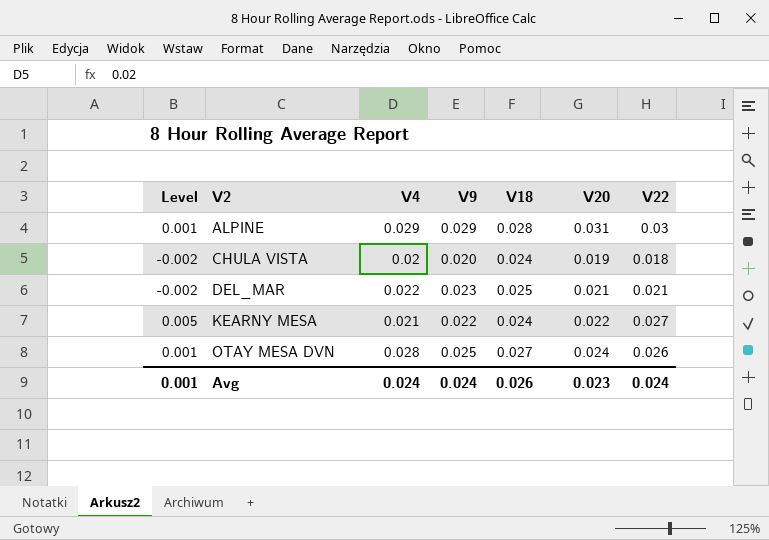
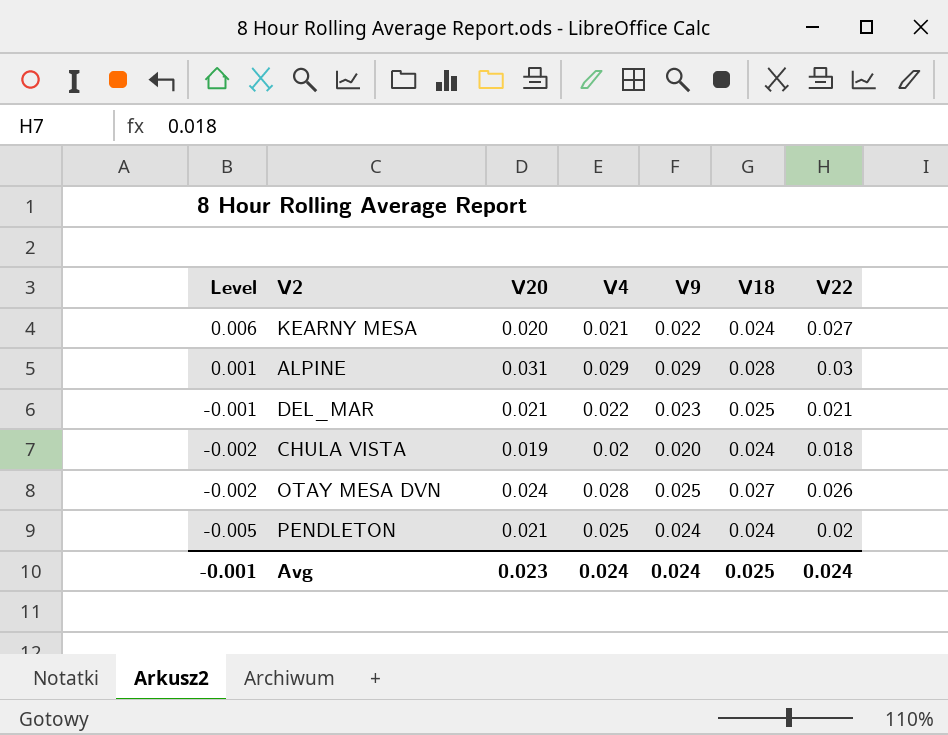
row order: V2 ascending -> Level descending
column Level | formula: [V22] - [V9] -> [V22] - [V4]
column V20 | position: 6 -> 3
KEARNY MESA | V20: 0.022 -> 0.020
row PENDLETON: none -> -0.005 | 0.021 | 0.025 | 0.024 | 0.024 | 0.02
Avg | Level: 0.001 -> -0.001
Avg | V18: 0.026 -> 0.025

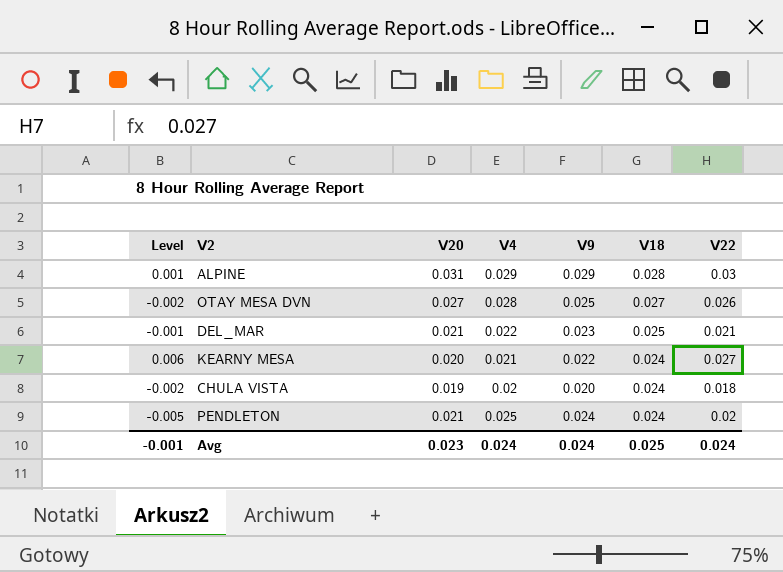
row order: Level descending -> V18 descending
OTAY MESA DVN | V20: 0.024 -> 0.027

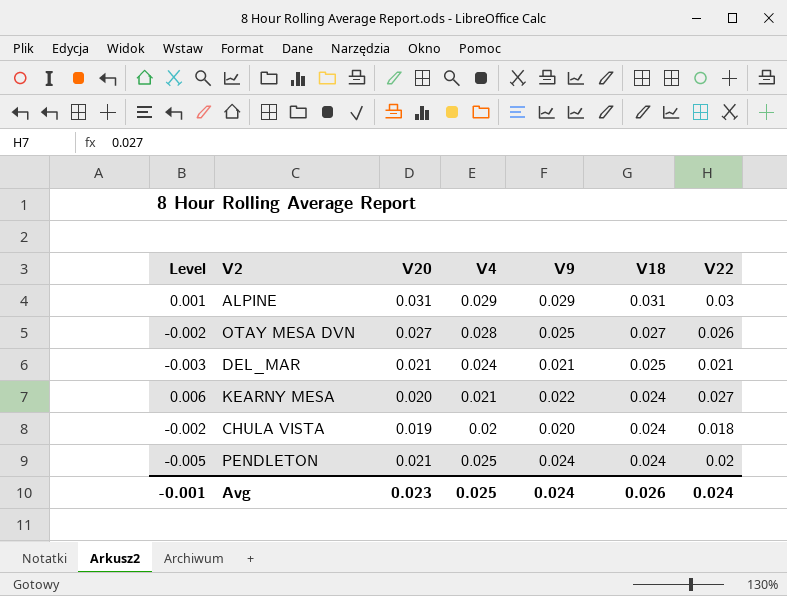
ALPINE | V18: 0.028 -> 0.031
DEL_MAR | Level: -0.001 -> -0.003
DEL_MAR | V4: 0.022 -> 0.024
DEL_MAR | V9: 0.023 -> 0.021
Avg | V4: 0.024 -> 0.025
Avg | V18: 0.025 -> 0.026

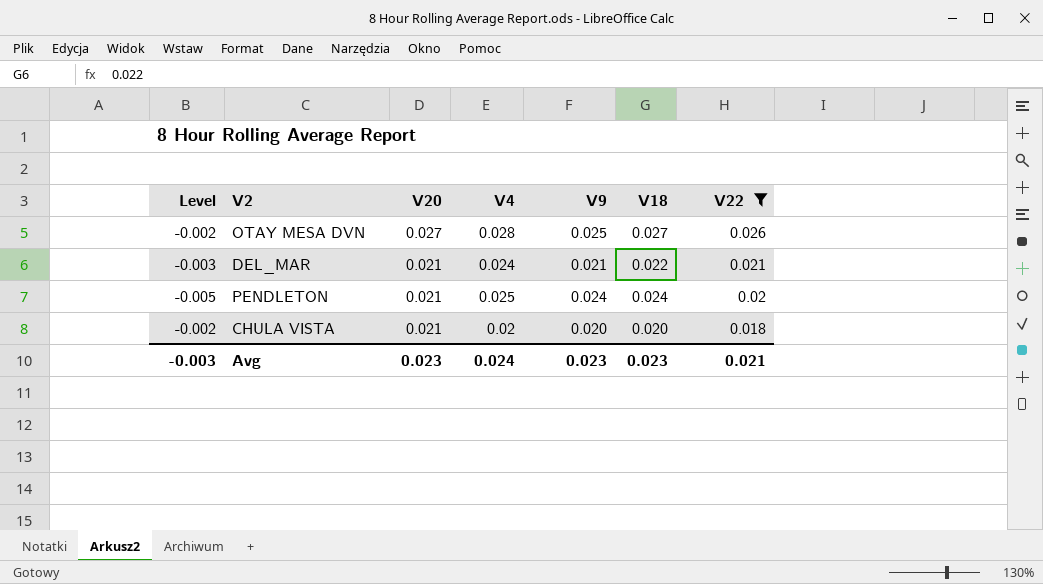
filter: none -> V22 <= 0.026
row order: V18 descending -> V20 descending
DEL_MAR | V18: 0.025 -> 0.022
CHULA VISTA | V20: 0.019 -> 0.021
CHULA VISTA | V18: 0.024 -> 0.020
Avg | Level: -0.001 -> -0.003
Avg | V4: 0.025 -> 0.024
Avg | V9: 0.024 -> 0.023
Avg | V18: 0.026 -> 0.023
Avg | V22: 0.024 -> 0.021

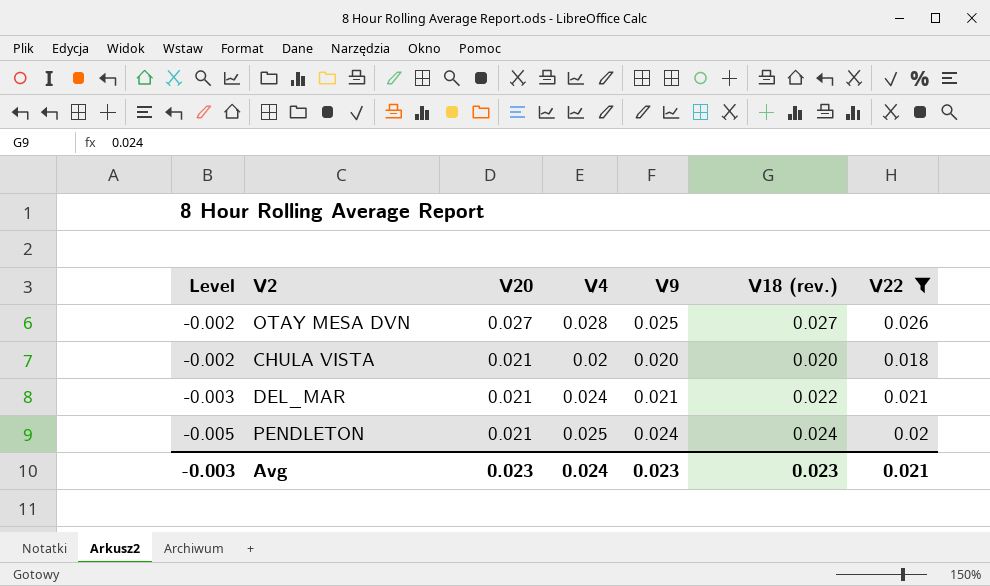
row order: V20 descending -> Level descending
column name: V18 -> V18 (rev.)

